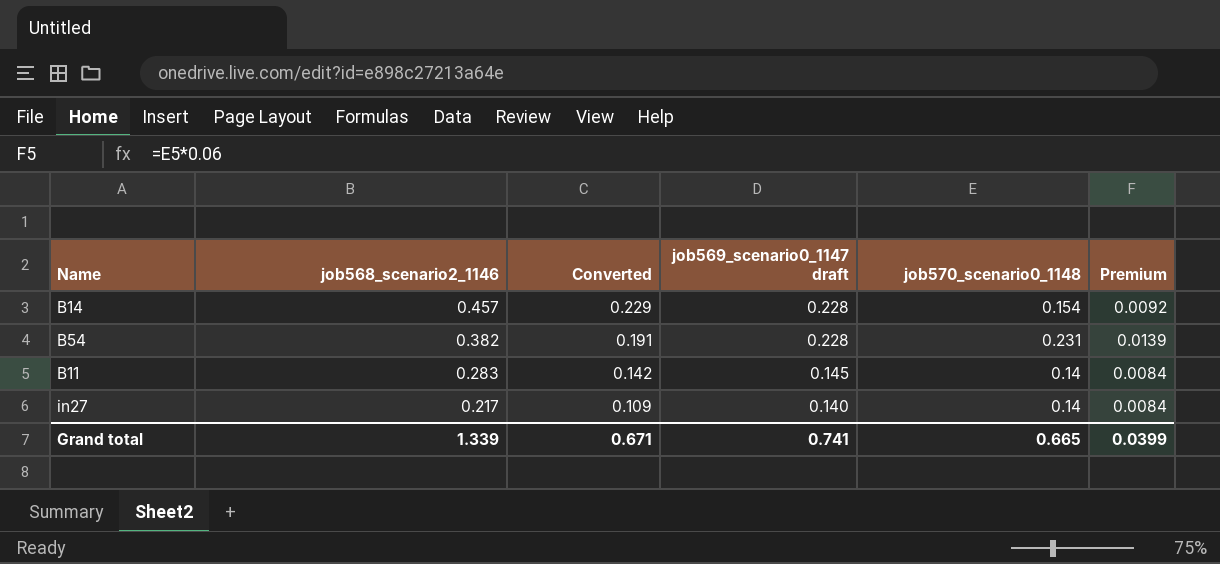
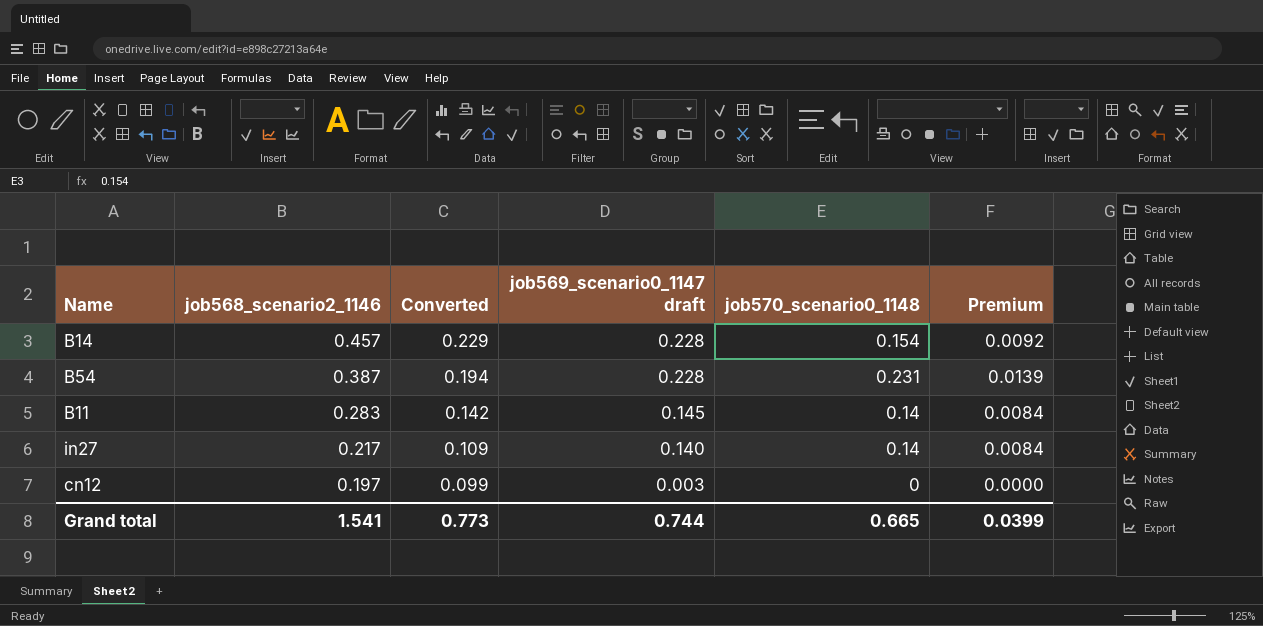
B54 | job568_scenario2_1146: 0.382 -> 0.387
B54 | Converted: 0.191 -> 0.194
row cn12: none -> 0.197 | 0.099 | 0.003 | 0 | 0.0000
Grand total | job568_scenario2_1146: 1.339 -> 1.541
Grand total | Converted: 0.671 -> 0.773
Grand total | job569_scenario0_1147 draft: 0.741 -> 0.744

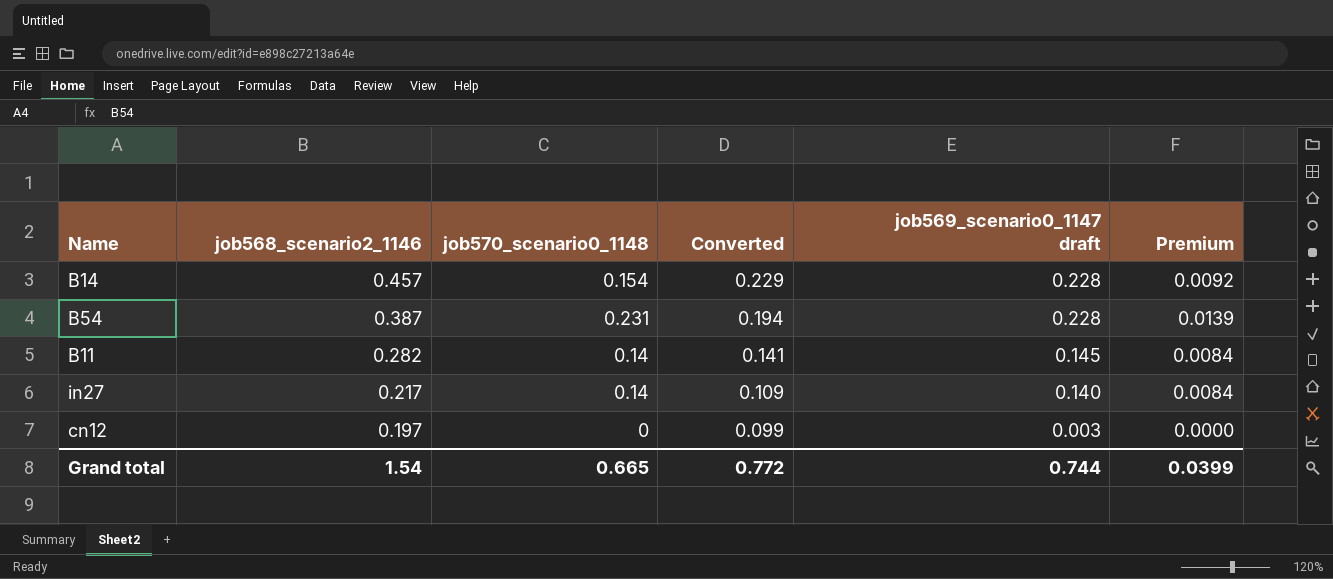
column job570_scenario0_1148 | position: 5 -> 3
B11 | job568_scenario2_1146: 0.283 -> 0.282
B11 | Converted: 0.142 -> 0.141
Grand total | job568_scenario2_1146: 1.541 -> 1.54
Grand total | Converted: 0.773 -> 0.772

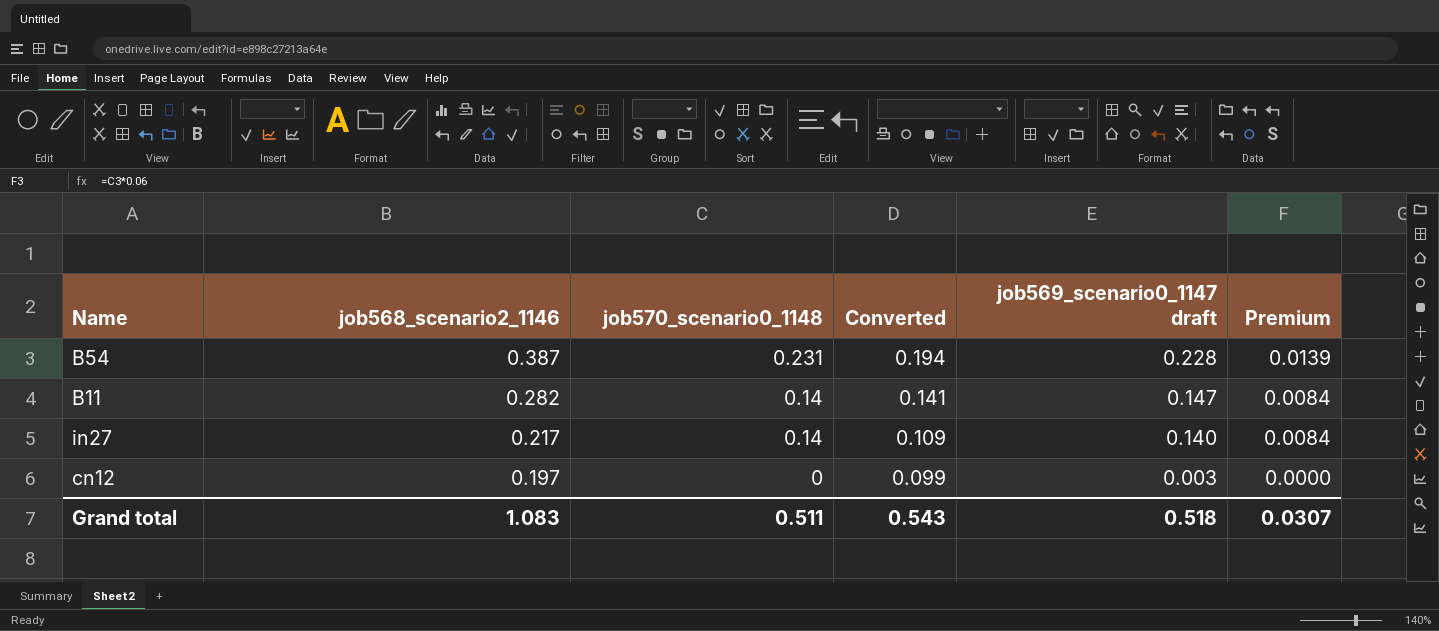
row B14: 0.457 | 0.154 | 0.229 | 0.228 | 0.0092 -> none
B11 | job569_scenario0_1147 draft: 0.145 -> 0.147
Grand total | job568_scenario2_1146: 1.54 -> 1.083
Grand total | job570_scenario0_1148: 0.665 -> 0.511
Grand total | Converted: 0.772 -> 0.543
Grand total | job569_scenario0_1147 draft: 0.744 -> 0.518
Grand total | Premium: 0.0399 -> 0.0307

